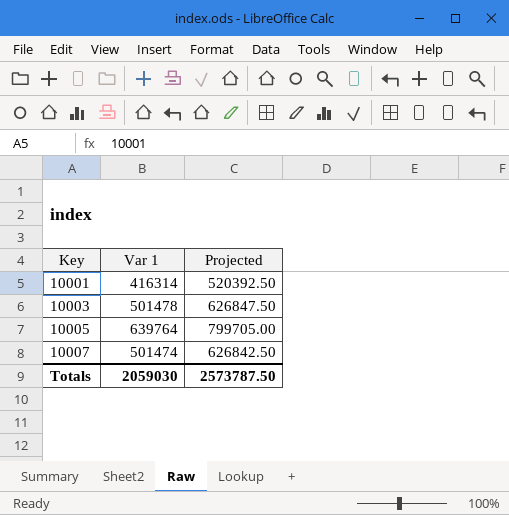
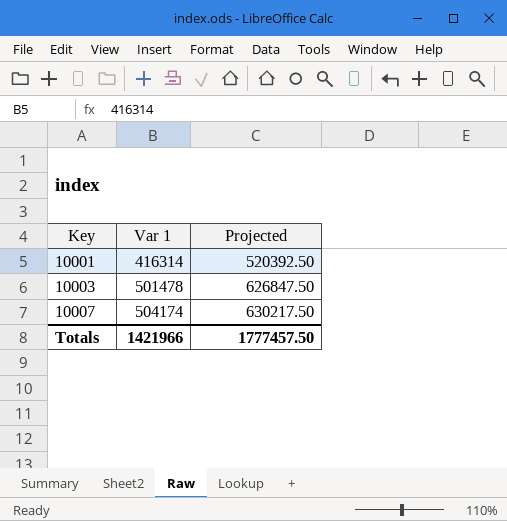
row 10005: 639764 | 799705.00 -> none
10007 | Var 1: 501474 -> 504174
10007 | Projected: 626842.50 -> 630217.50
Totals | Var 1: 2059030 -> 1421966
Totals | Projected: 2573787.50 -> 1777457.50

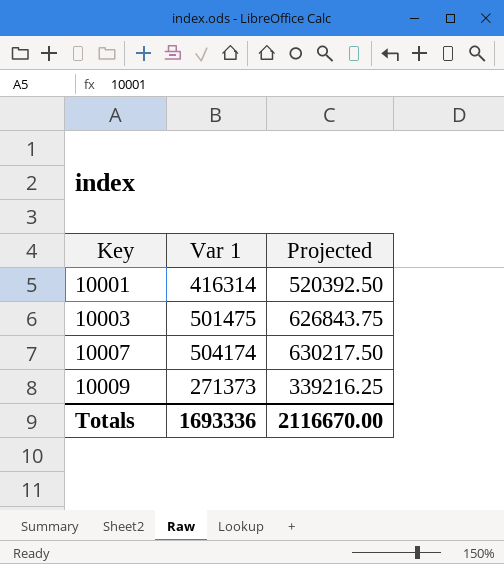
10003 | Var 1: 501478 -> 501475
10003 | Projected: 626847.50 -> 626843.75
row 10009: none -> 271373 | 339216.25
Totals | Var 1: 1421966 -> 1693336
Totals | Projected: 1777457.50 -> 2116670.00

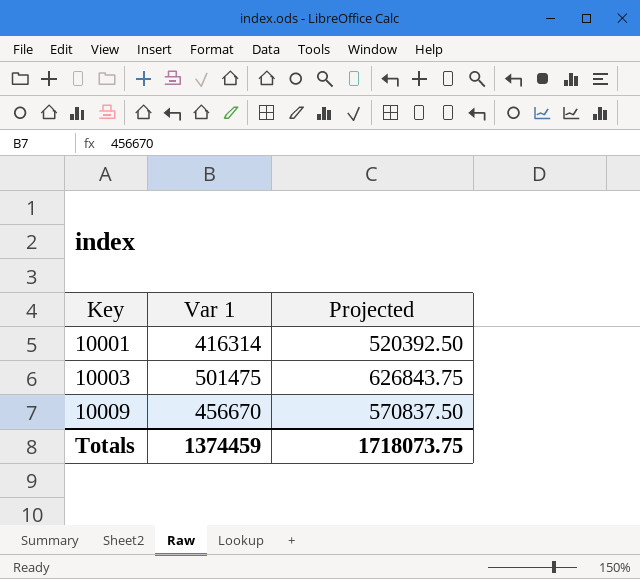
row 10007: 504174 | 630217.50 -> none
10009 | Var 1: 271373 -> 456670
10009 | Projected: 339216.25 -> 570837.50
Totals | Var 1: 1693336 -> 1374459
Totals | Projected: 2116670.00 -> 1718073.75

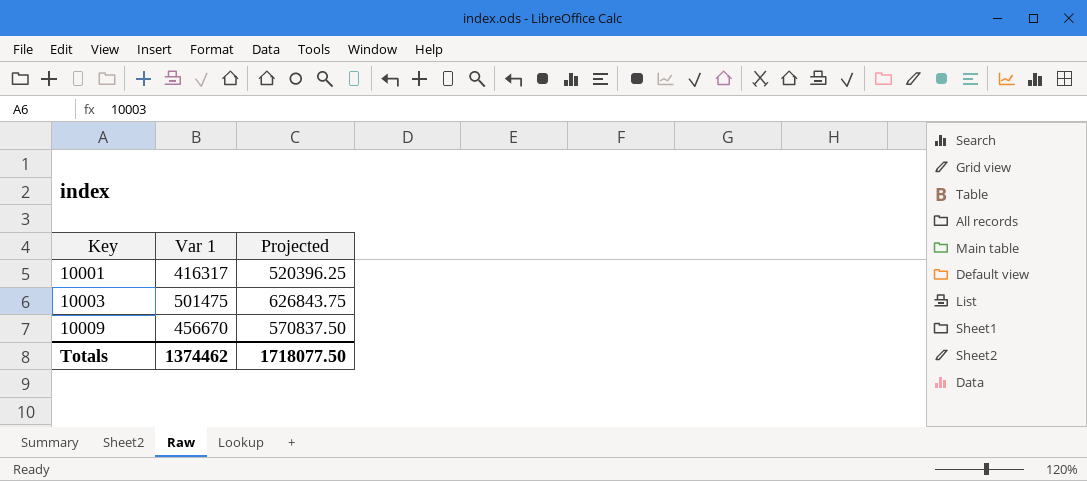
10001 | Var 1: 416314 -> 416317
10001 | Projected: 520392.50 -> 520396.25
Totals | Var 1: 1374459 -> 1374462
Totals | Projected: 1718073.75 -> 1718077.50

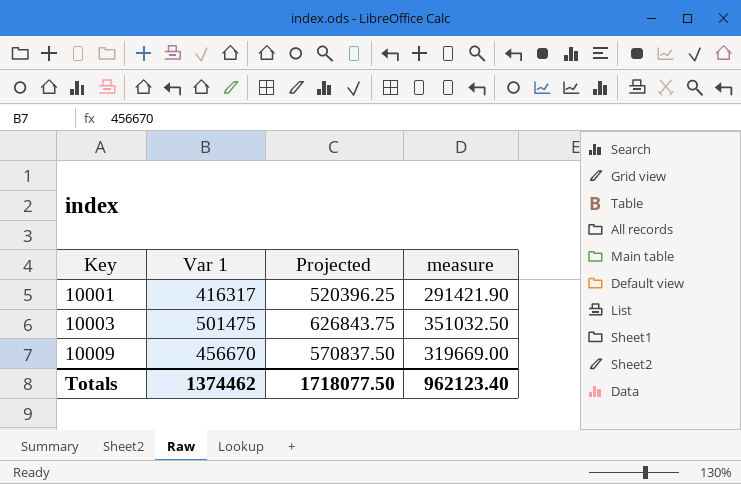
column measure | formula: none -> [Var 1] * 0.7

